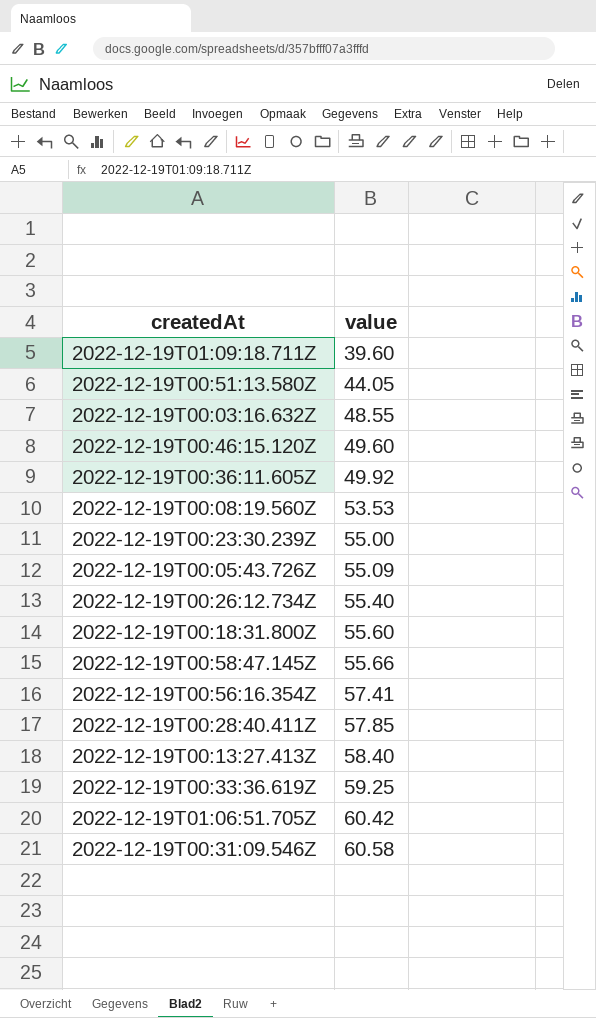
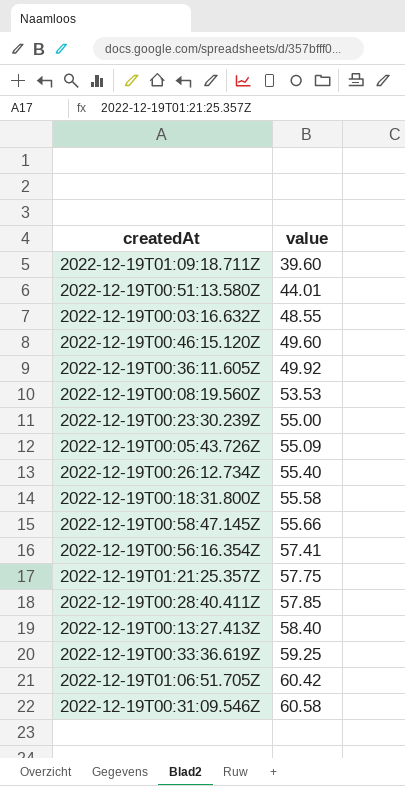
2022-12-19T00:51:13.580Z | value: 44.05 -> 44.01
2022-12-19T00:18:31.800Z | value: 55.60 -> 55.58
row 2022-12-19T01:21:25.357Z: none -> 57.75

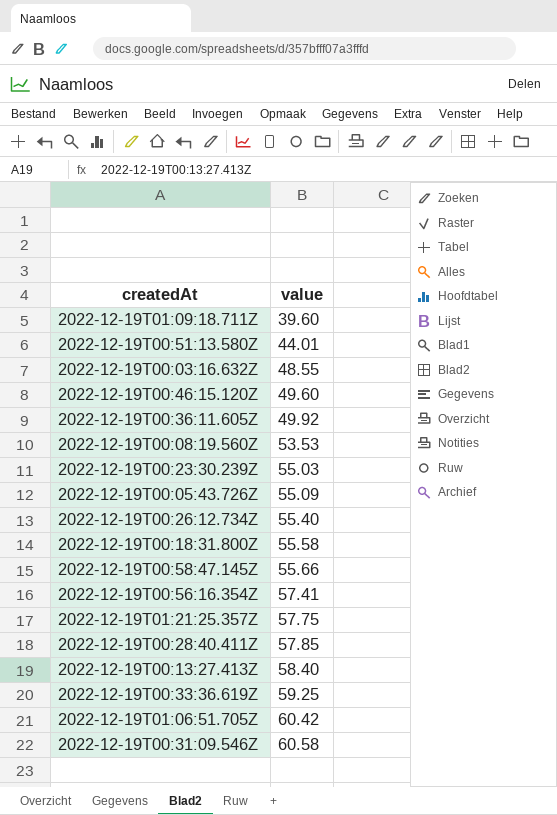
2022-12-19T00:23:30.239Z | value: 55.00 -> 55.03

